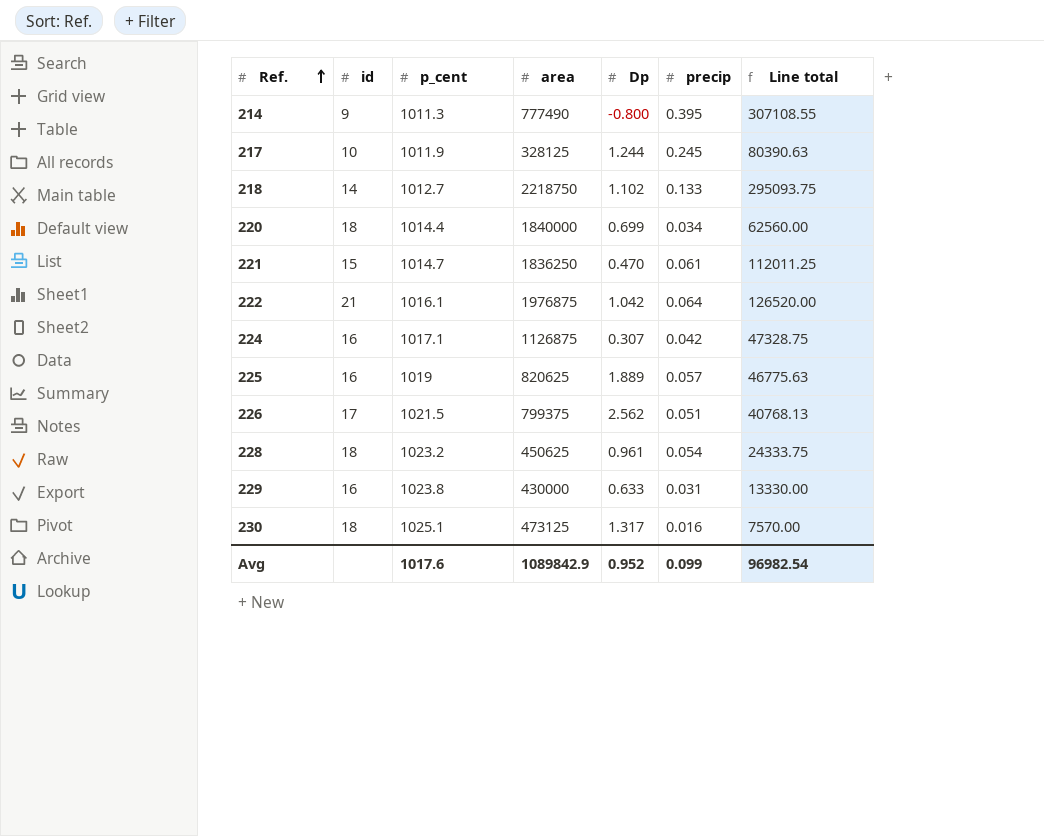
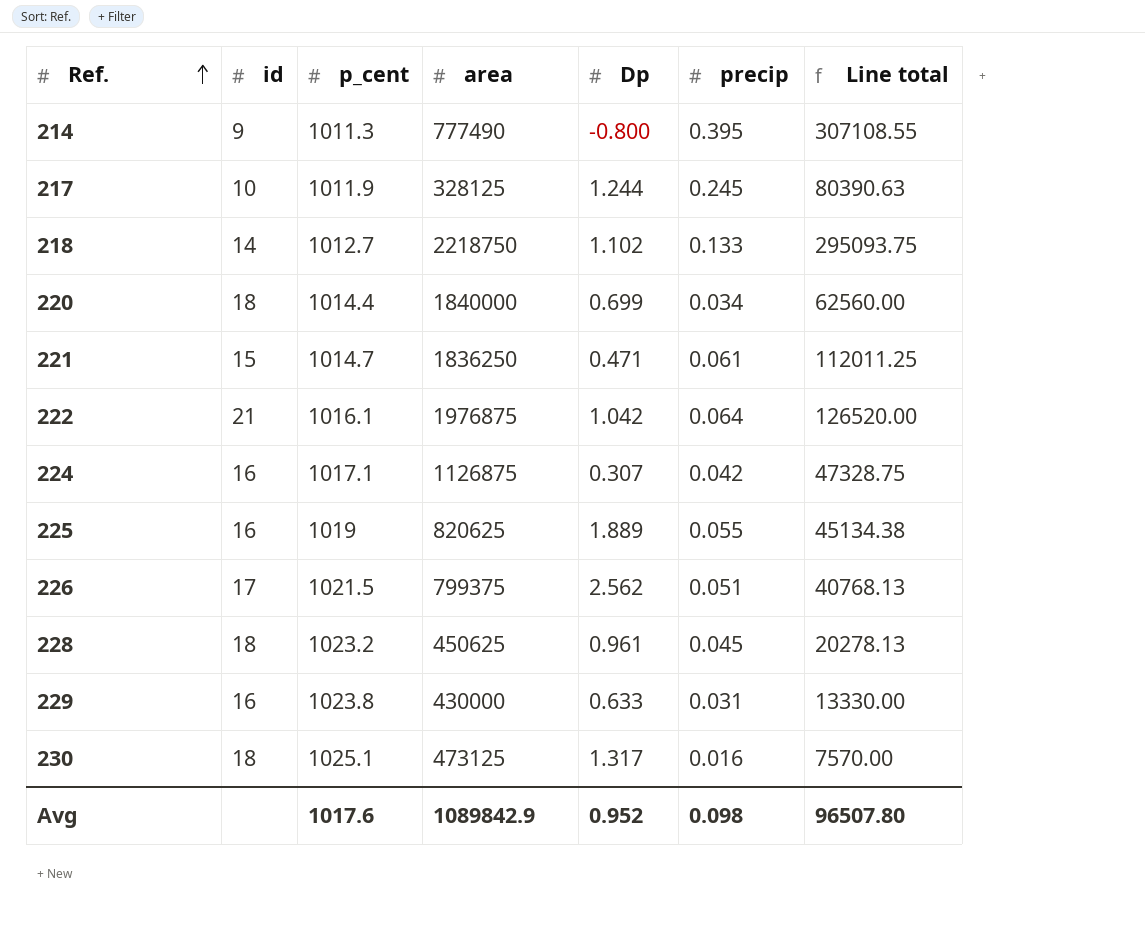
221 | Dp: 0.470 -> 0.471
225 | precip: 0.057 -> 0.055
225 | Line total: 46775.63 -> 45134.38
228 | precip: 0.054 -> 0.045
228 | Line total: 24333.75 -> 20278.13
Avg | precip: 0.099 -> 0.098
Avg | Line total: 96982.54 -> 96507.80

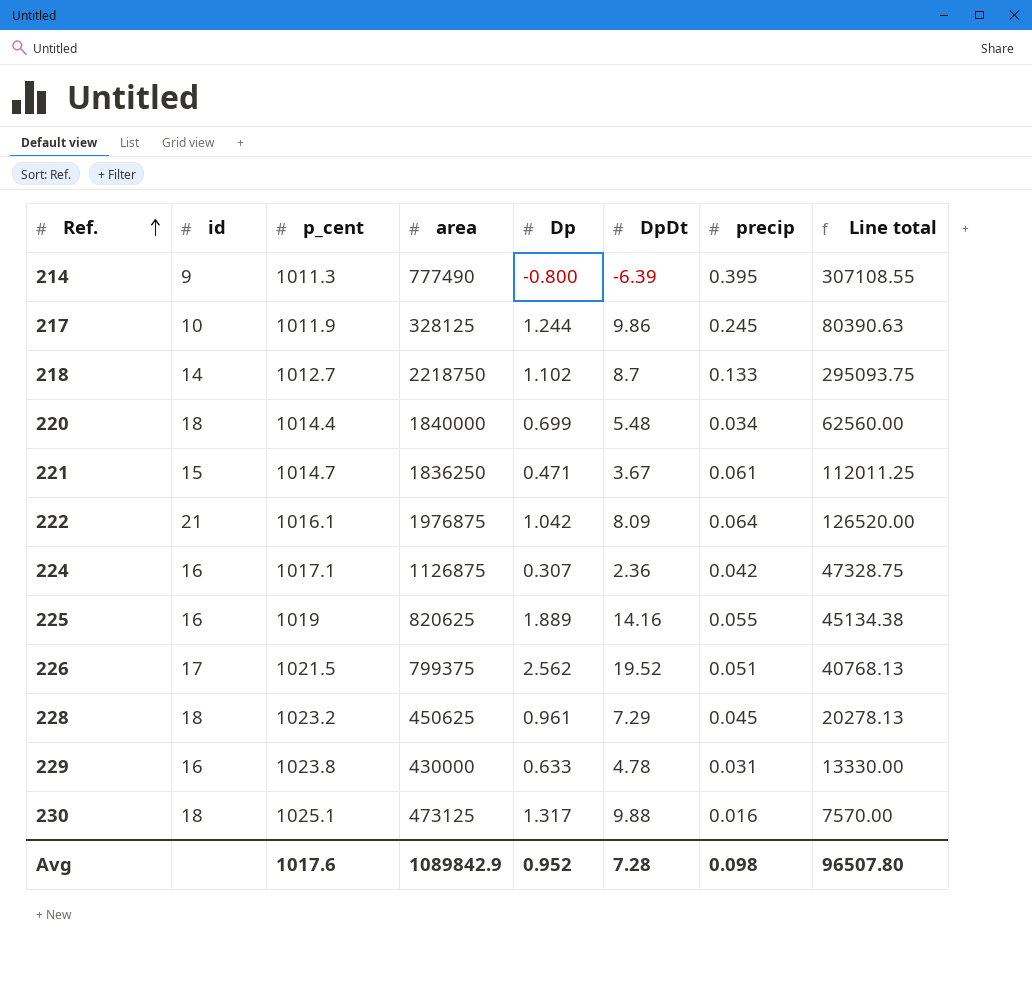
column DpDt | position: none -> 6

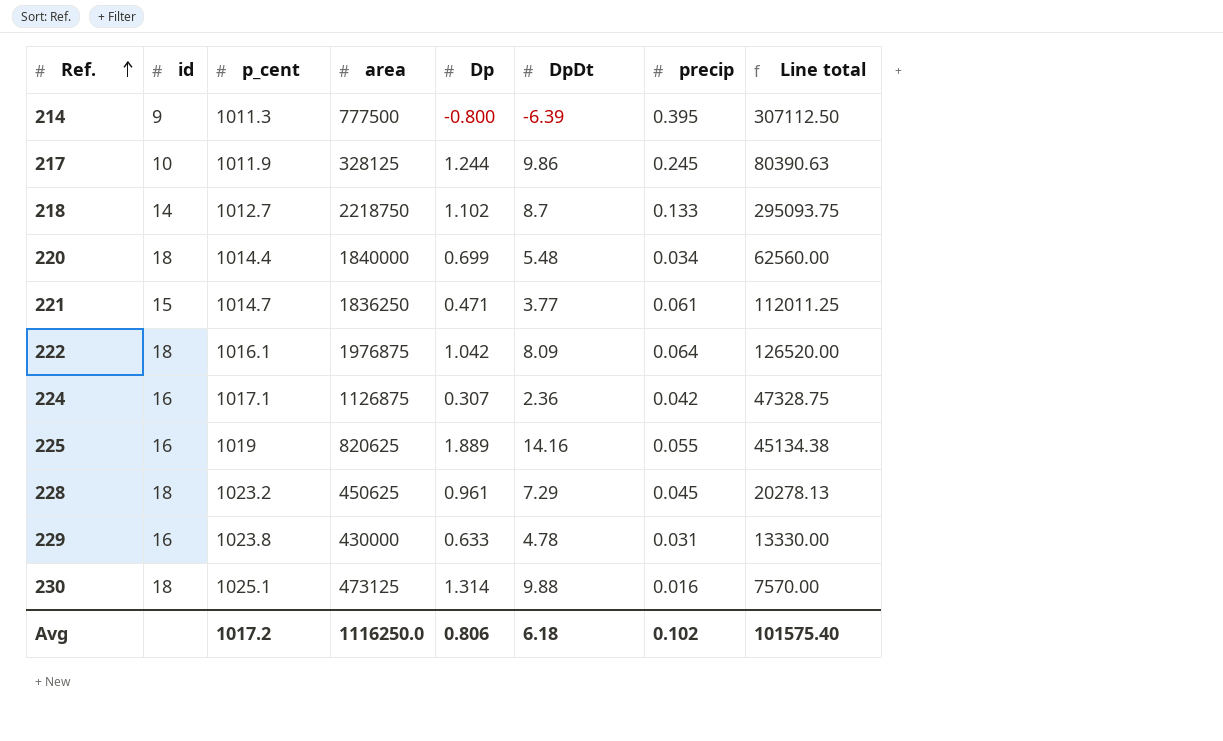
row 226: 17 | 1021.5 | 799375 | 2.562 | 19.52 | 0.051 | 40768.13 -> none
214 | area: 777490 -> 777500
214 | Line total: 307108.55 -> 307112.50
221 | DpDt: 3.67 -> 3.77
222 | id: 21 -> 18
230 | Dp: 1.317 -> 1.314
Avg | p_cent: 1017.6 -> 1017.2
Avg | area: 1089842.9 -> 1116250.0
Avg | Dp: 0.952 -> 0.806
Avg | DpDt: 7.28 -> 6.18
Avg | precip: 0.098 -> 0.102
Avg | Line total: 96507.80 -> 101575.40

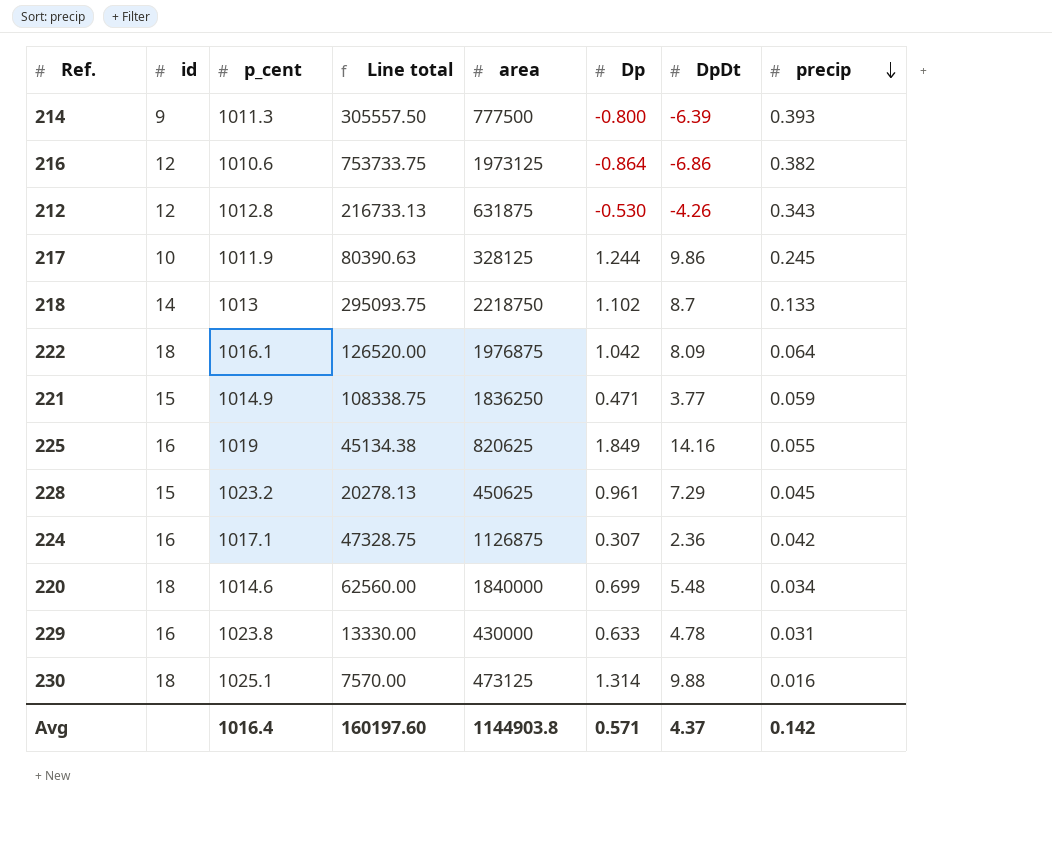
row order: Ref. ascending -> precip descending
column Line total | position: 8 -> 4
214 | Line total: 307112.50 -> 305557.50
214 | precip: 0.395 -> 0.393
row 216: none -> 12 | 1010.6 | 753733.75 | 1973125 | -0.864 | -6.86 | 0.382
row 212: none -> 12 | 1012.8 | 216733.13 | 631875 | -0.530 | -4.26 | 0.343
218 | p_cent: 1012.7 -> 1013
221 | p_cent: 1014.7 -> 1014.9
221 | Line total: 112011.25 -> 108338.75
221 | precip: 0.061 -> 0.059
225 | Dp: 1.889 -> 1.849
228 | id: 18 -> 15
220 | p_cent: 1014.4 -> 1014.6
Avg | p_cent: 1017.2 -> 1016.4
Avg | Line total: 101575.40 -> 160197.60
Avg | area: 1116250.0 -> 1144903.8
Avg | Dp: 0.806 -> 0.571
Avg | DpDt: 6.18 -> 4.37
Avg | precip: 0.102 -> 0.142

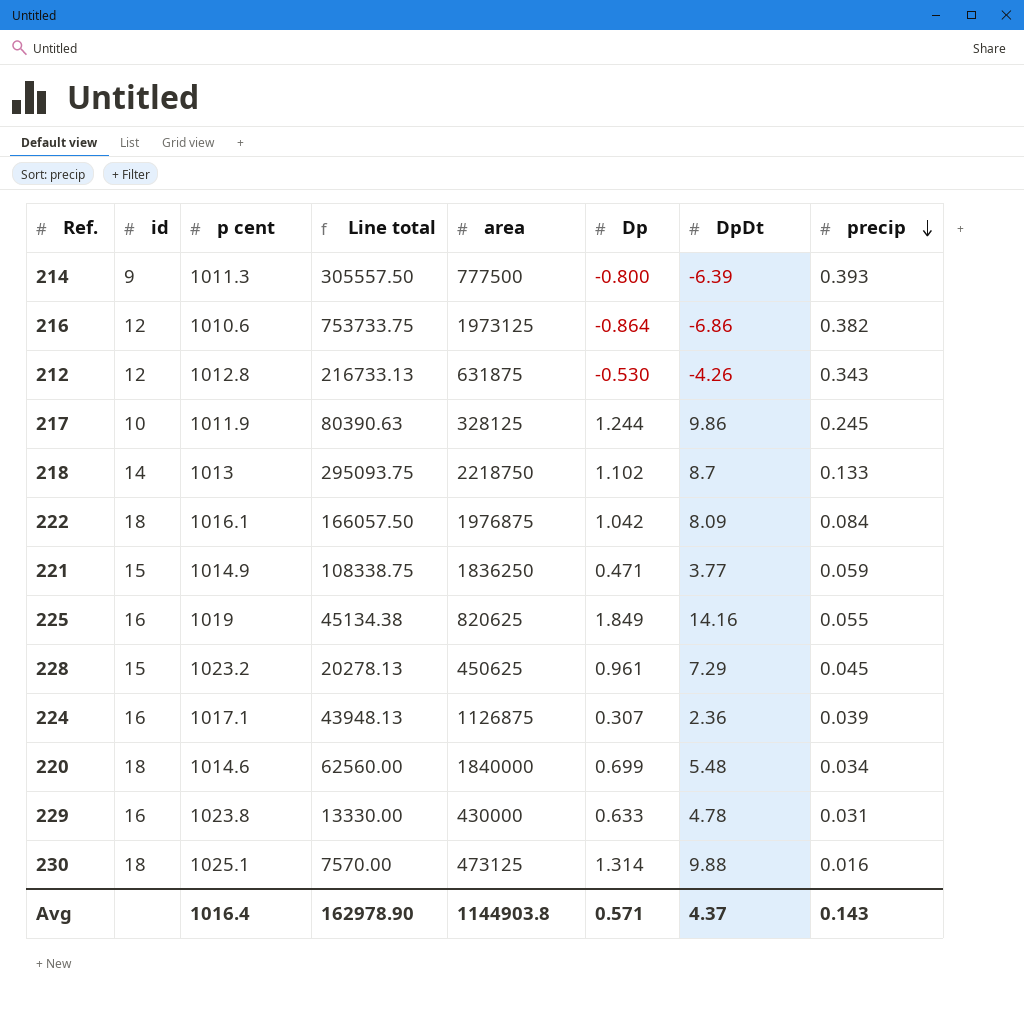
column name: p_cent -> p cent
222 | Line total: 126520.00 -> 166057.50
222 | precip: 0.064 -> 0.084
224 | Line total: 47328.75 -> 43948.13
224 | precip: 0.042 -> 0.039
Avg | Line total: 160197.60 -> 162978.90
Avg | precip: 0.142 -> 0.143

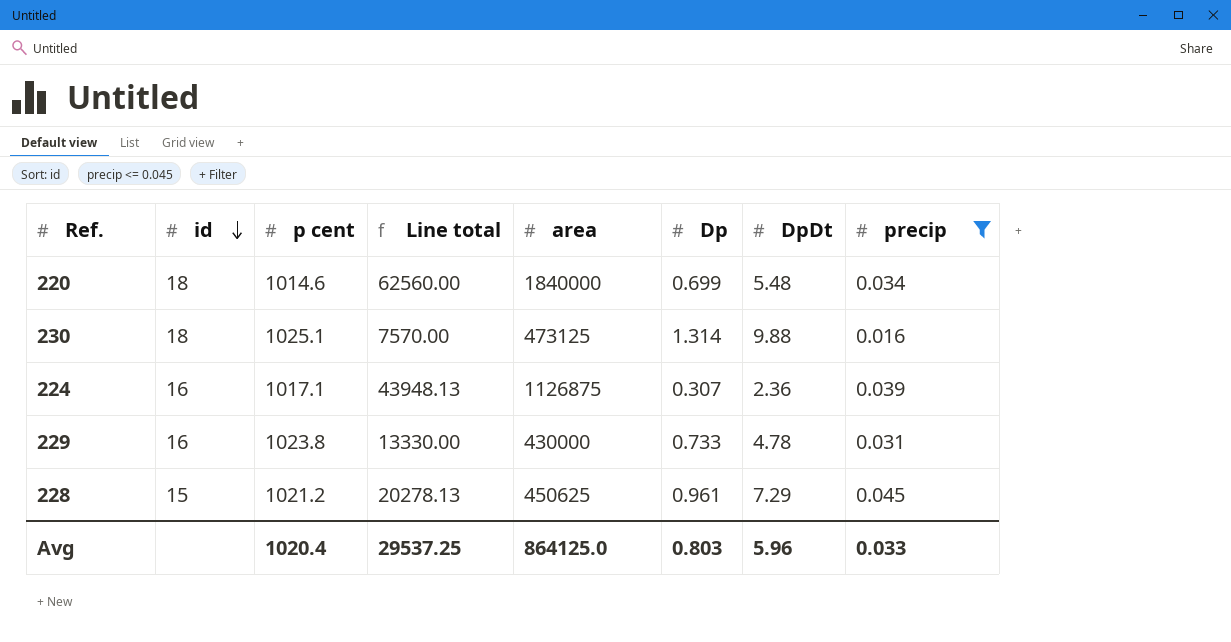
filter: none -> precip <= 0.045
row order: precip descending -> id descending
229 | Dp: 0.633 -> 0.733
228 | p cent: 1023.2 -> 1021.2
Avg | p cent: 1016.4 -> 1020.4
Avg | Line total: 162978.90 -> 29537.25
Avg | area: 1144903.8 -> 864125.0
Avg | Dp: 0.571 -> 0.803
Avg | DpDt: 4.37 -> 5.96
Avg | precip: 0.143 -> 0.033

